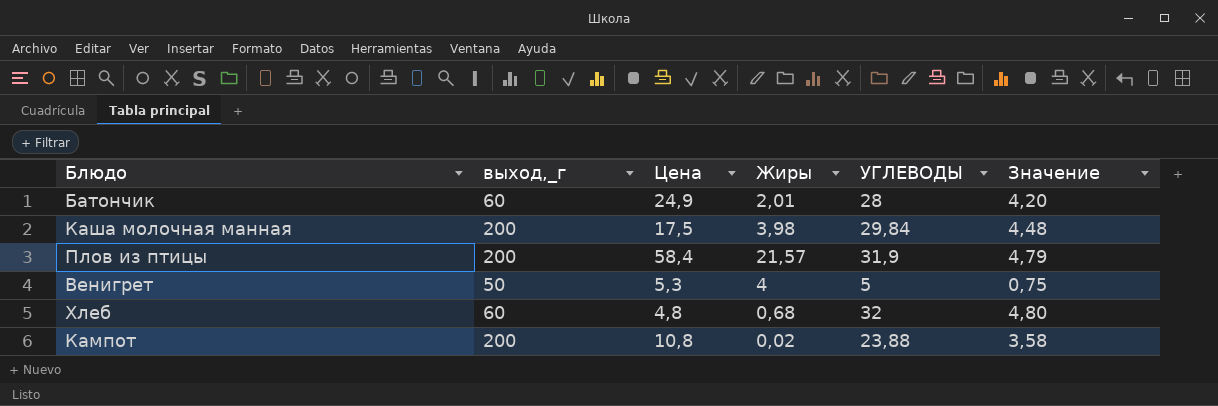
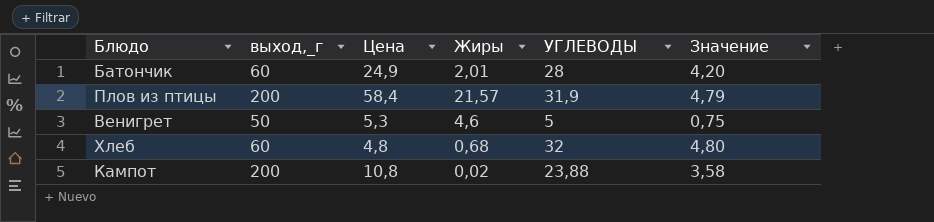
row Каша молочная манная: 200 | 17,5 | 3,98 | 29,84 | 4,48 -> none
Венигрет | Жиры: 4 -> 4,6

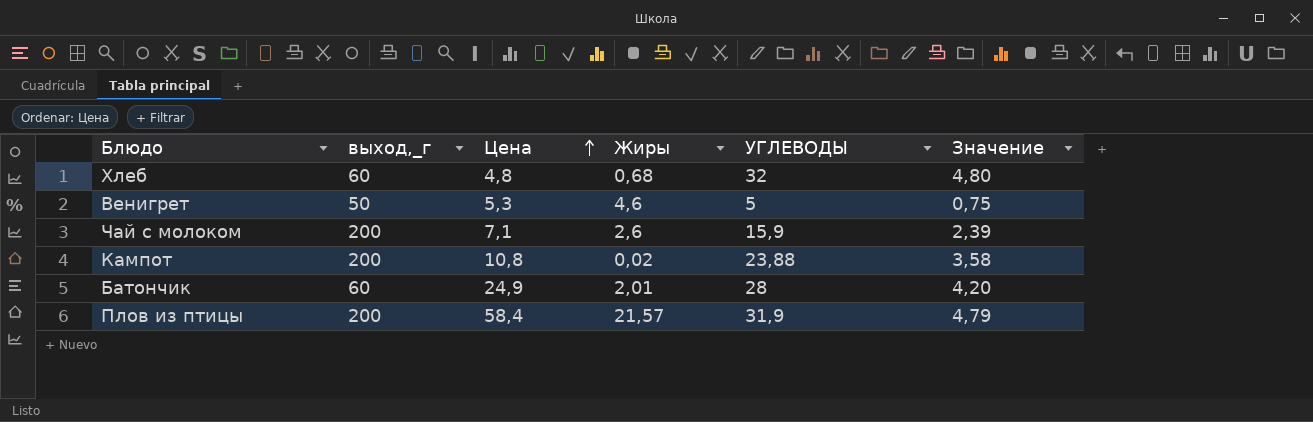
row order: none -> Цена ascending
row Чай с молоком: none -> 200 | 7,1 | 2,6 | 15,9 | 2,39

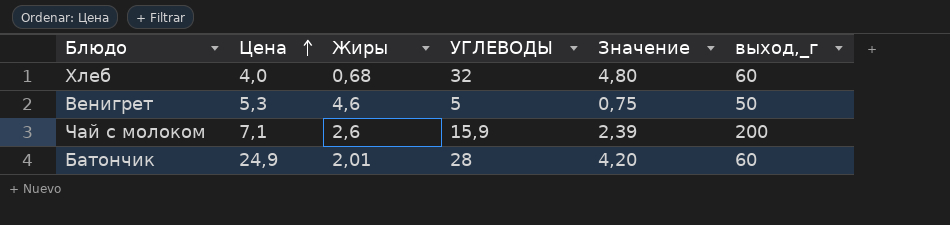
column выход,_г | position: 2 -> 6
row Кампот: 200 | 10,8 | 0,02 | 23,88 | 3,58 -> none
row Плов из птицы: 200 | 58,4 | 21,57 | 31,9 | 4,79 -> none
Хлеб | Цена: 4,8 -> 4,0

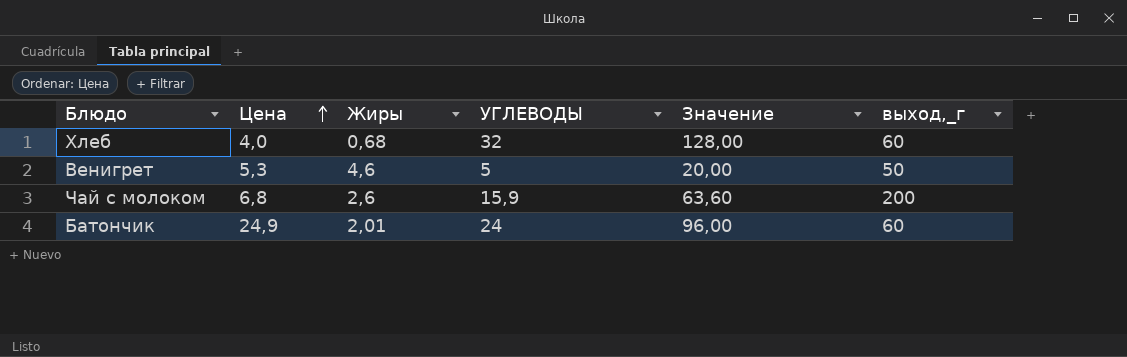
column Значение | formula: [УГЛЕВОДЫ] * 0,15 -> [УГЛЕВОДЫ] * 4
Чай с молоком | Цена: 7,1 -> 6,8
Батончик | УГЛЕВОДЫ: 28 -> 24

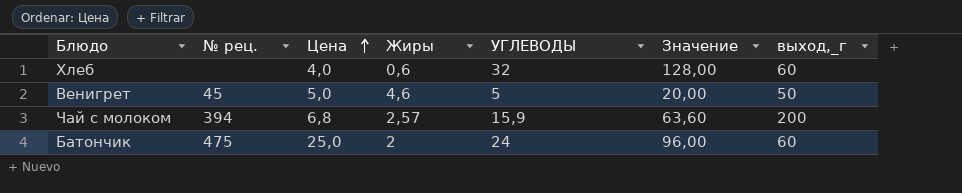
column № рец. | position: none -> 2
Хлеб | Жиры: 0,68 -> 0,6
Венигрет | Цена: 5,3 -> 5,0
Чай с молоком | Жиры: 2,6 -> 2,57
Батончик | Цена: 24,9 -> 25,0
Батончик | Жиры: 2,01 -> 2

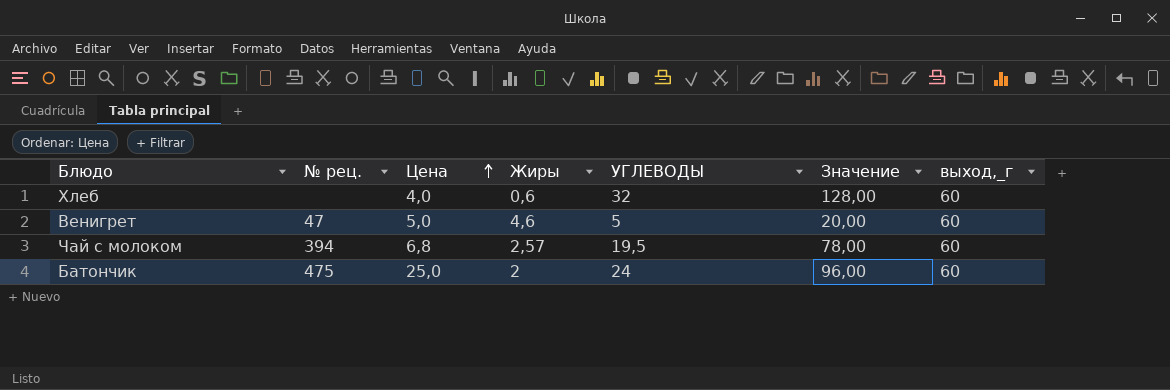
Венигрет | № рец.: 45 -> 47
Венигрет | выход,_г: 50 -> 60
Чай с молоком | УГЛЕВОДЫ: 15,9 -> 19,5
Чай с молоком | Значение: 63,60 -> 78,00
Чай с молоком | выход,_г: 200 -> 60

